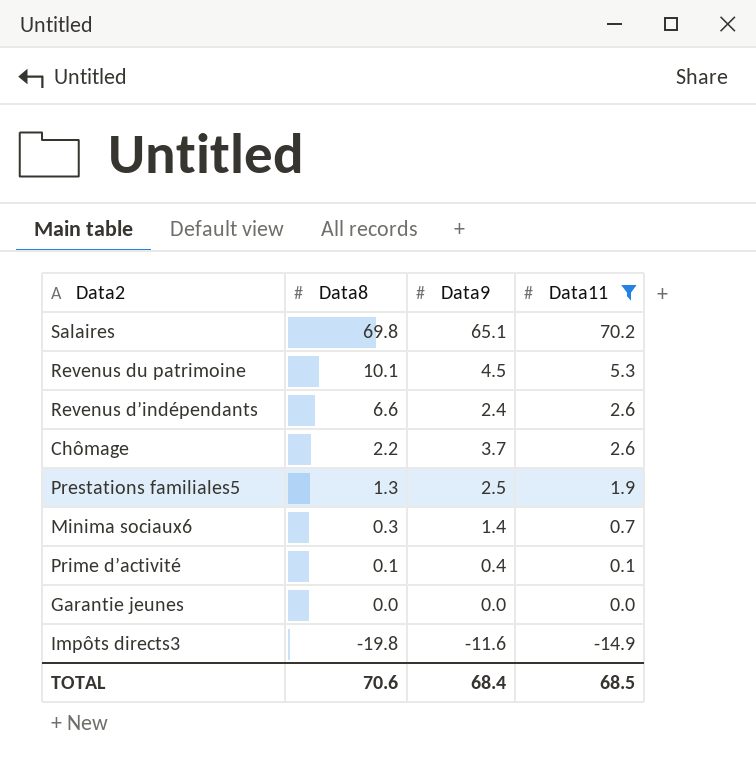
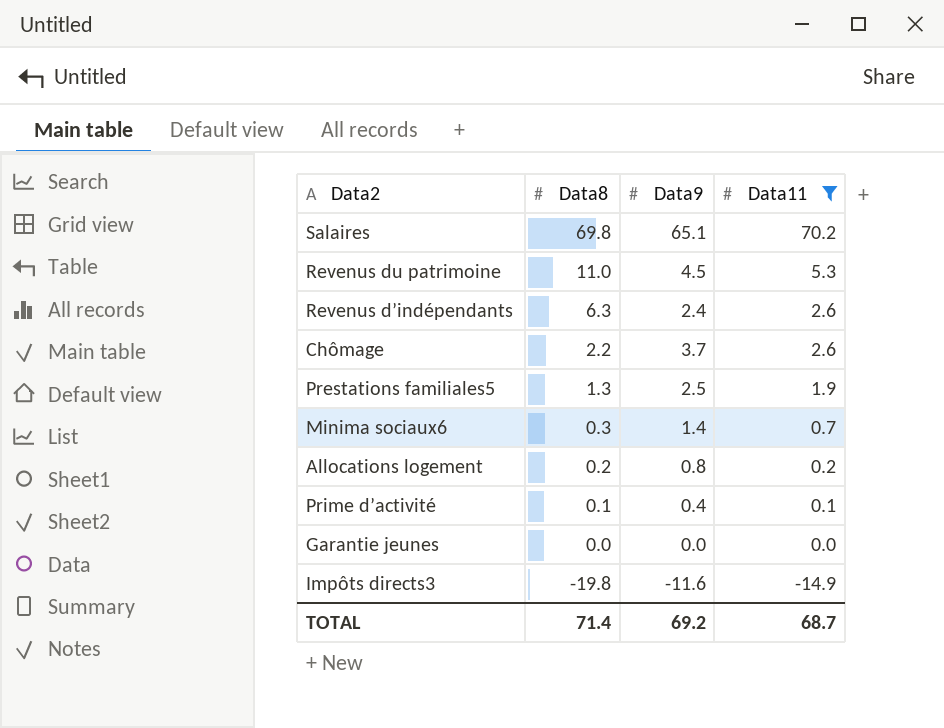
Revenus du patrimoine | Data8: 10.1 -> 11.0
Revenus d’indépendants | Data8: 6.6 -> 6.3
row Allocations logement: none -> 0.2 | 0.8 | 0.2
TOTAL | Data8: 70.6 -> 71.4
TOTAL | Data9: 68.4 -> 69.2
TOTAL | Data11: 68.5 -> 68.7

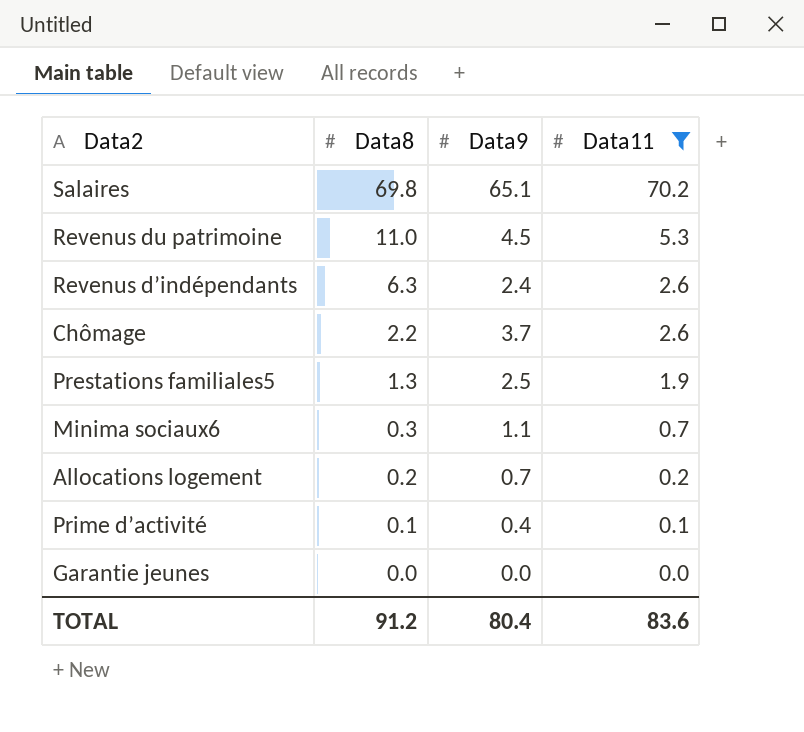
row Impôts directs3: -19.8 | -11.6 | -14.9 -> none
Minima sociaux6 | Data9: 1.4 -> 1.1
Allocations logement | Data9: 0.8 -> 0.7
TOTAL | Data8: 71.4 -> 91.2
TOTAL | Data9: 69.2 -> 80.4
TOTAL | Data11: 68.7 -> 83.6

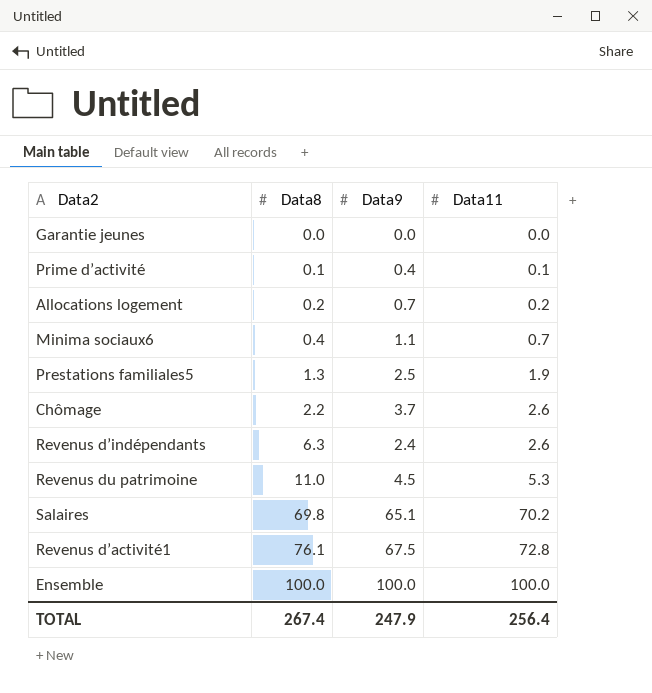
filter: Data11 <= 70.2 -> none
row order: Data8 descending -> Data8 ascending
Minima sociaux6 | Data8: 0.3 -> 0.4
TOTAL | Data8: 91.2 -> 267.4
TOTAL | Data9: 80.4 -> 247.9
TOTAL | Data11: 83.6 -> 256.4

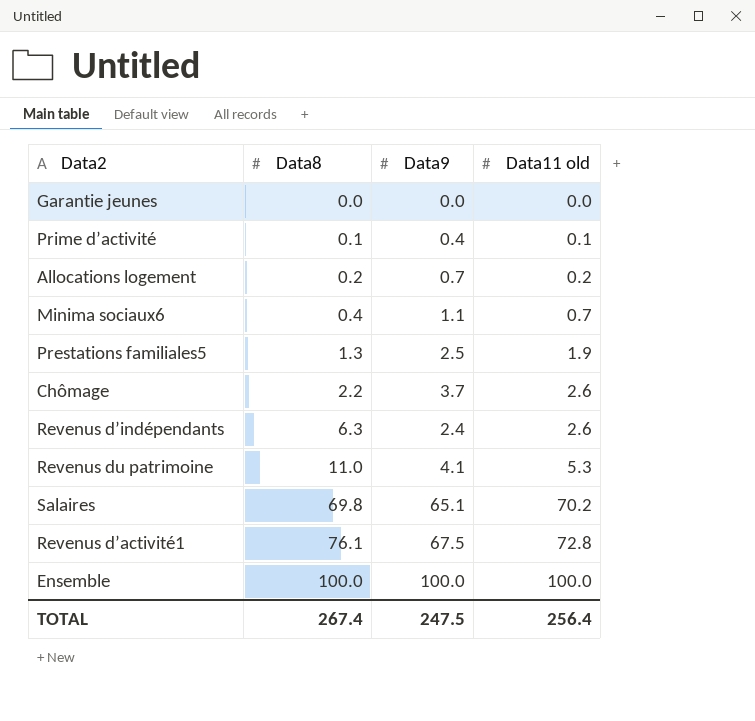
column name: Data11 -> Data11 old
Revenus du patrimoine | Data9: 4.5 -> 4.1
TOTAL | Data9: 247.9 -> 247.5

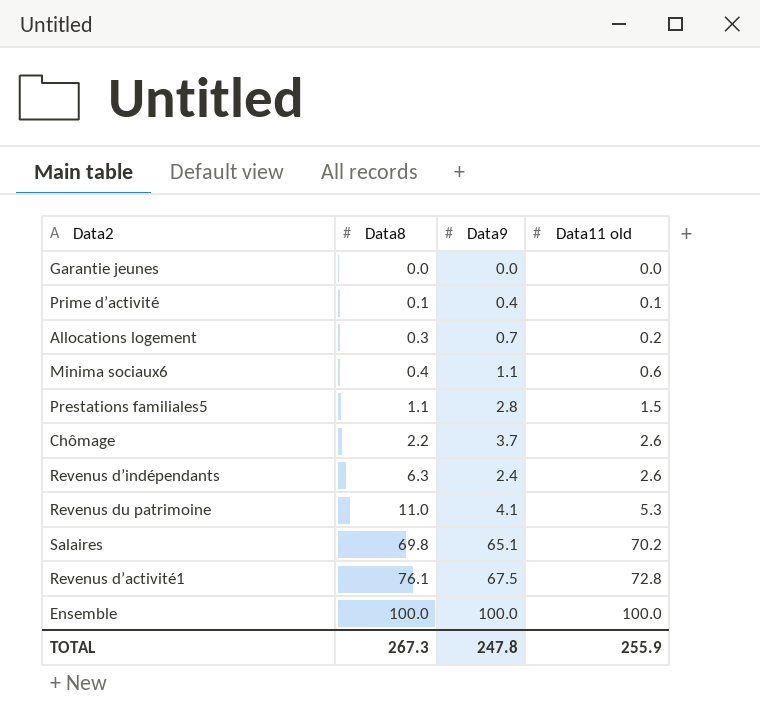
Allocations logement | Data8: 0.2 -> 0.3
Minima sociaux6 | Data11 old: 0.7 -> 0.6
Prestations familiales5 | Data8: 1.3 -> 1.1
Prestations familiales5 | Data9: 2.5 -> 2.8
Prestations familiales5 | Data11 old: 1.9 -> 1.5
TOTAL | Data8: 267.4 -> 267.3
TOTAL | Data9: 247.5 -> 247.8
TOTAL | Data11 old: 256.4 -> 255.9

